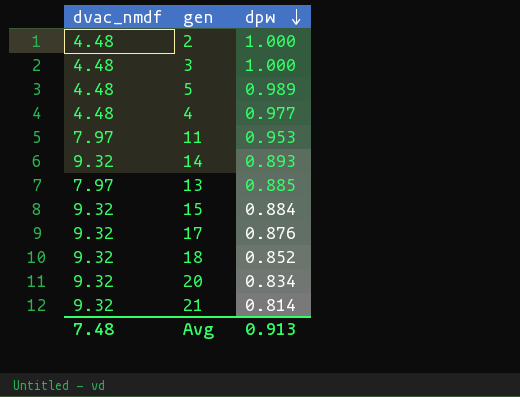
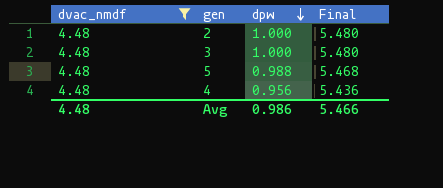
filter: none -> dvac_nmdf = 4.48
column Final | formula: none -> [dvac_nmdf] + [dpw]
5 | dpw: 0.989 -> 0.988
4 | dpw: 0.977 -> 0.956
Avg | dvac_nmdf: 7.48 -> 4.48
Avg | dpw: 0.913 -> 0.986

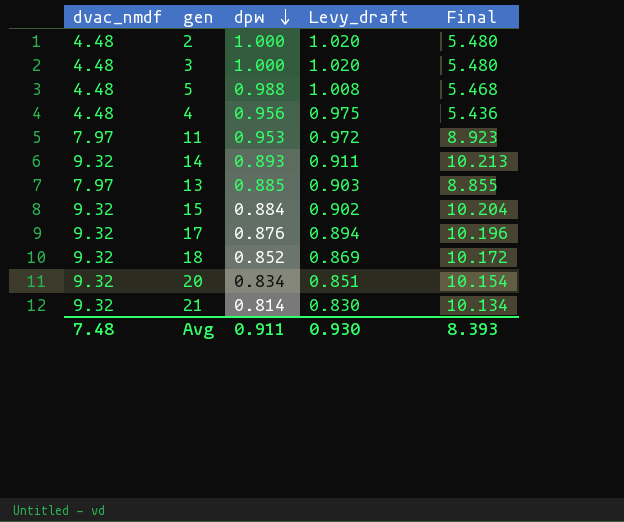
filter: dvac_nmdf = 4.48 -> none
column Levy_draft | formula: none -> [dpw] * 1.02
Avg | dvac_nmdf: 4.48 -> 7.48
Avg | dpw: 0.986 -> 0.911
Avg | Final: 5.466 -> 8.393

